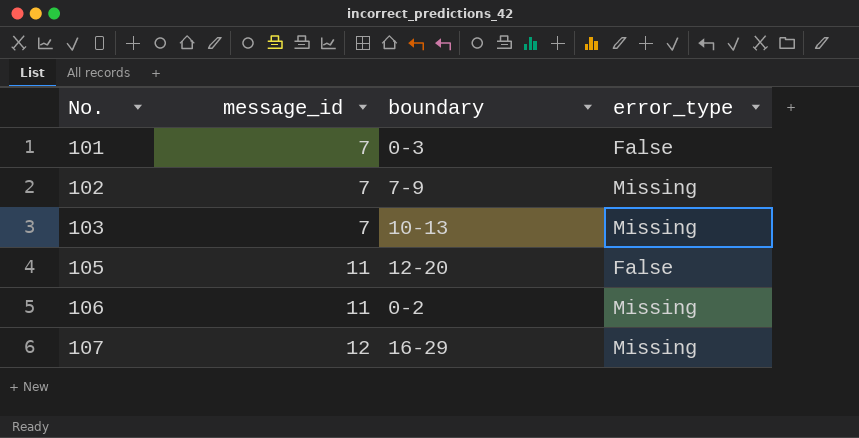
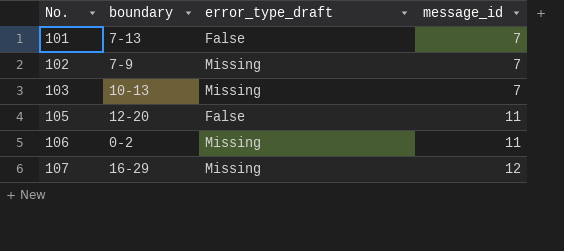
column name: error_type -> error_type_draft
column message_id | position: 2 -> 4
101 | boundary: 0-3 -> 7-13

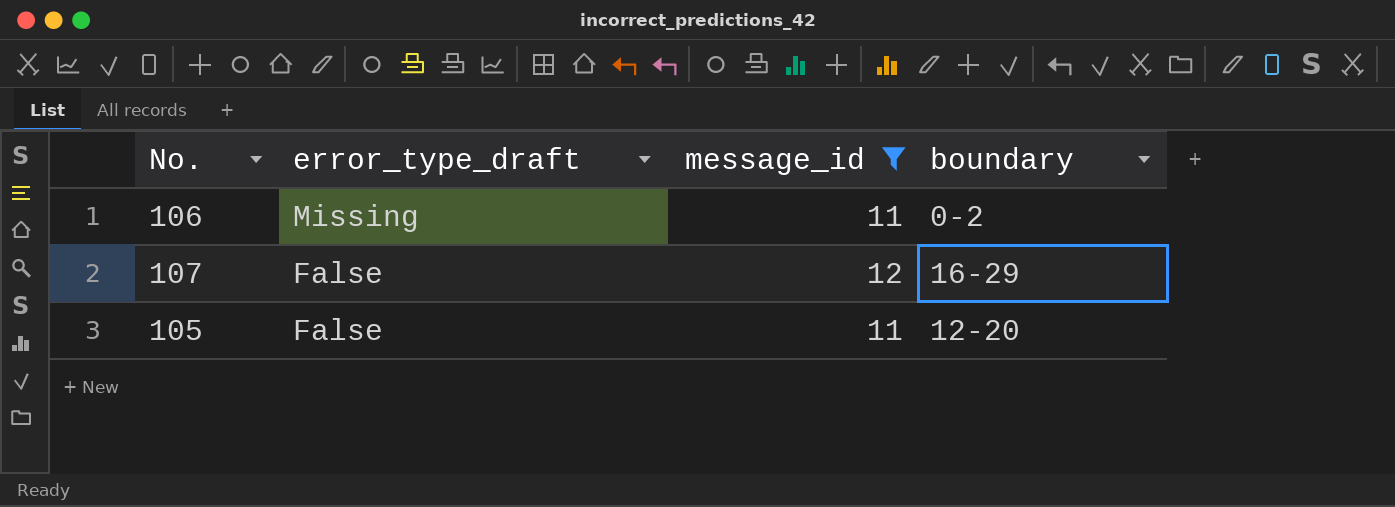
filter: none -> message_id != 7
row order: No. ascending -> error_type_draft descending
column boundary | position: 2 -> 4
107 | error_type_draft: Missing -> False

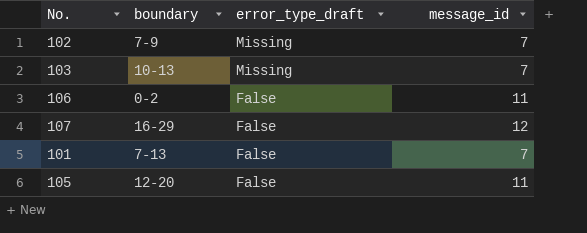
filter: message_id != 7 -> none
column boundary | position: 4 -> 2
106 | error_type_draft: Missing -> False

